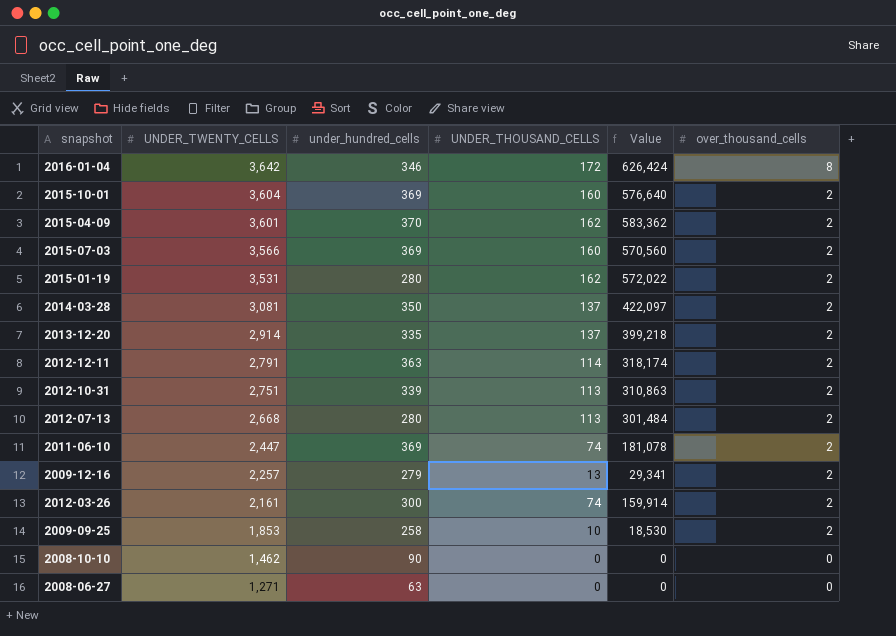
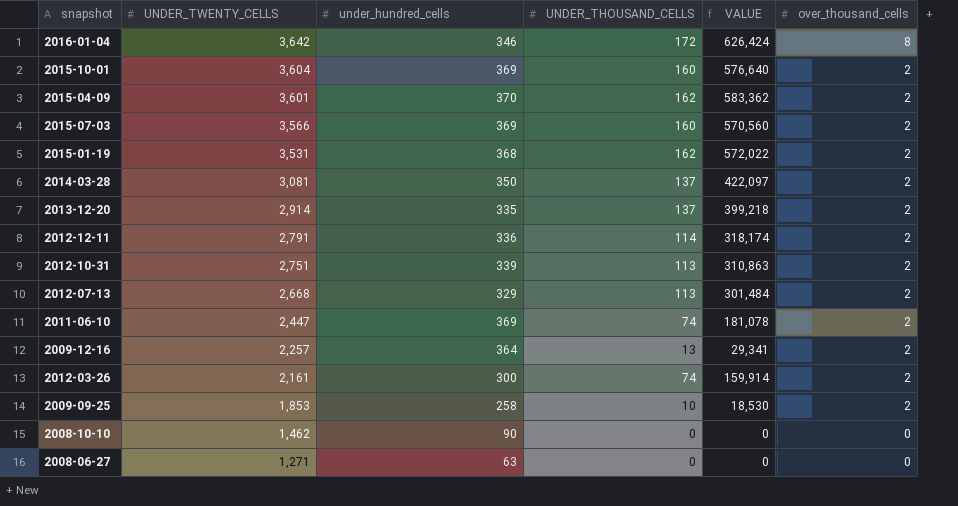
column name: Value -> VALUE
2015-01-19 | under_hundred_cells: 280 -> 368
2012-12-11 | under_hundred_cells: 363 -> 336
2012-07-13 | under_hundred_cells: 280 -> 329
2009-12-16 | under_hundred_cells: 279 -> 364

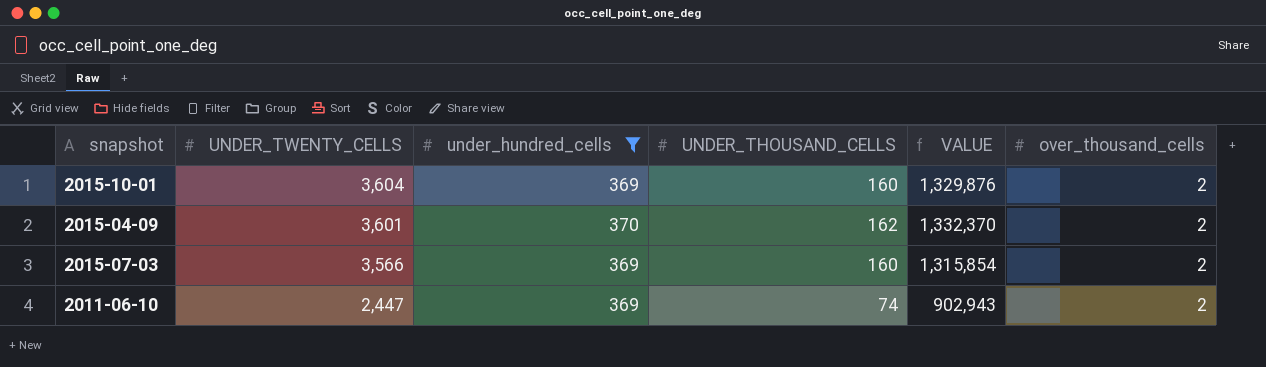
filter: none -> under_hundred_cells >= 369
column VALUE | formula: [UNDER_TWENTY_CELLS] * [UNDER_THOUSAND_CELLS] -> [UNDER_TWENTY_CELLS] * [under_hundred_cells]

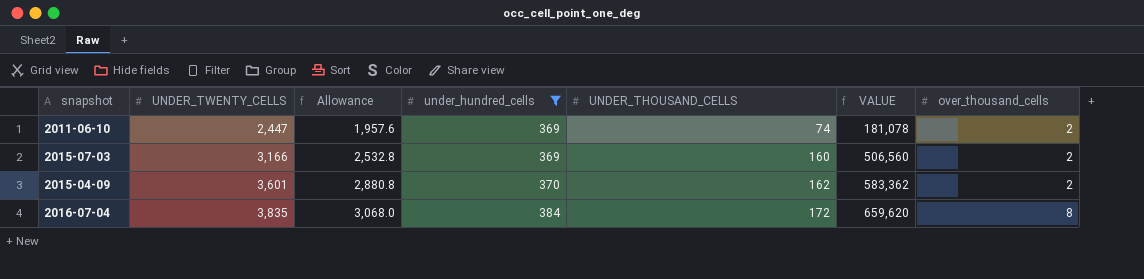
row order: UNDER_TWENTY_CELLS descending -> UNDER_TWENTY_CELLS ascending
column Allowance | formula: none -> [UNDER_TWENTY_CELLS] * 0.8
column VALUE | formula: [UNDER_TWENTY_CELLS] * [under_hundred_cells] -> [UNDER_TWENTY_CELLS] * [UNDER_THOUSAND_CELLS]
row 2015-10-01: 3,604 | 369 | 160 | 1,329,876 | 2 -> none
2015-07-03 | UNDER_TWENTY_CELLS: 3,566 -> 3,166
row 2016-07-04: none -> 3,835 | 3,068.0 | 384 | 172 | 659,620 | 8

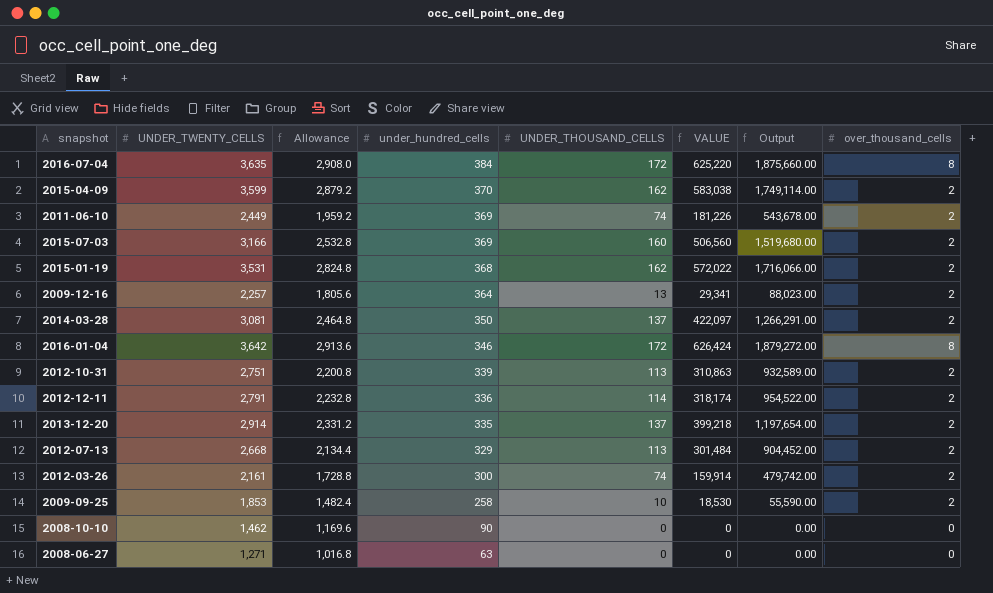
filter: under_hundred_cells >= 369 -> none
row order: UNDER_TWENTY_CELLS ascending -> under_hundred_cells descending
column Output | formula: none -> [VALUE] * 3
2016-07-04 | UNDER_TWENTY_CELLS: 3,835 -> 3,635
2016-07-04 | Allowance: 3,068.0 -> 2,908.0
2016-07-04 | VALUE: 659,620 -> 625,220
2015-04-09 | UNDER_TWENTY_CELLS: 3,601 -> 3,599
2015-04-09 | Allowance: 2,880.8 -> 2,879.2
2015-04-09 | VALUE: 583,362 -> 583,038
2011-06-10 | UNDER_TWENTY_CELLS: 2,447 -> 2,449
2011-06-10 | Allowance: 1,957.6 -> 1,959.2
2011-06-10 | VALUE: 181,078 -> 181,226

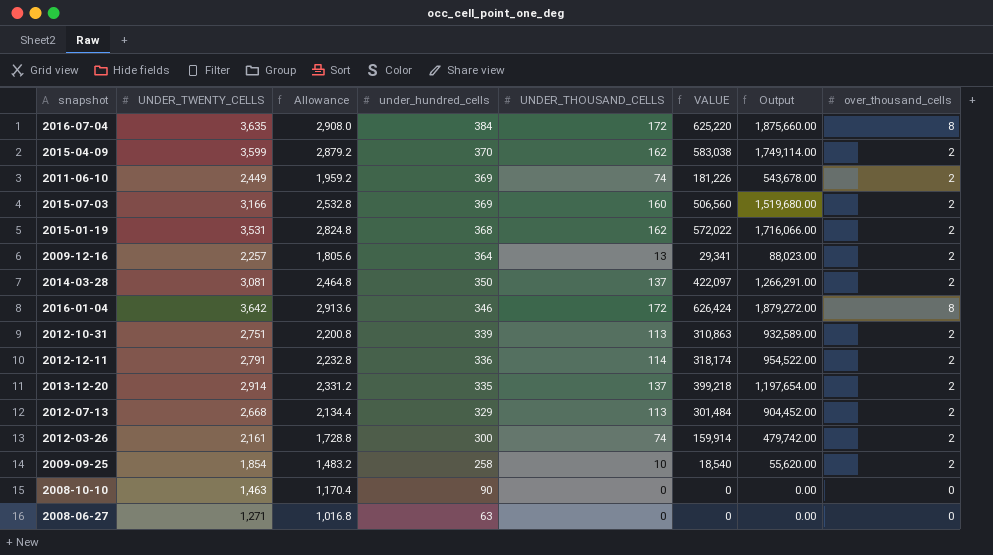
2009-09-25 | UNDER_TWENTY_CELLS: 1,853 -> 1,854
2009-09-25 | Allowance: 1,482.4 -> 1,483.2
2009-09-25 | VALUE: 18,530 -> 18,540
2009-09-25 | Output: 55,590.00 -> 55,620.00
2008-10-10 | UNDER_TWENTY_CELLS: 1,462 -> 1,463
2008-10-10 | Allowance: 1,169.6 -> 1,170.4

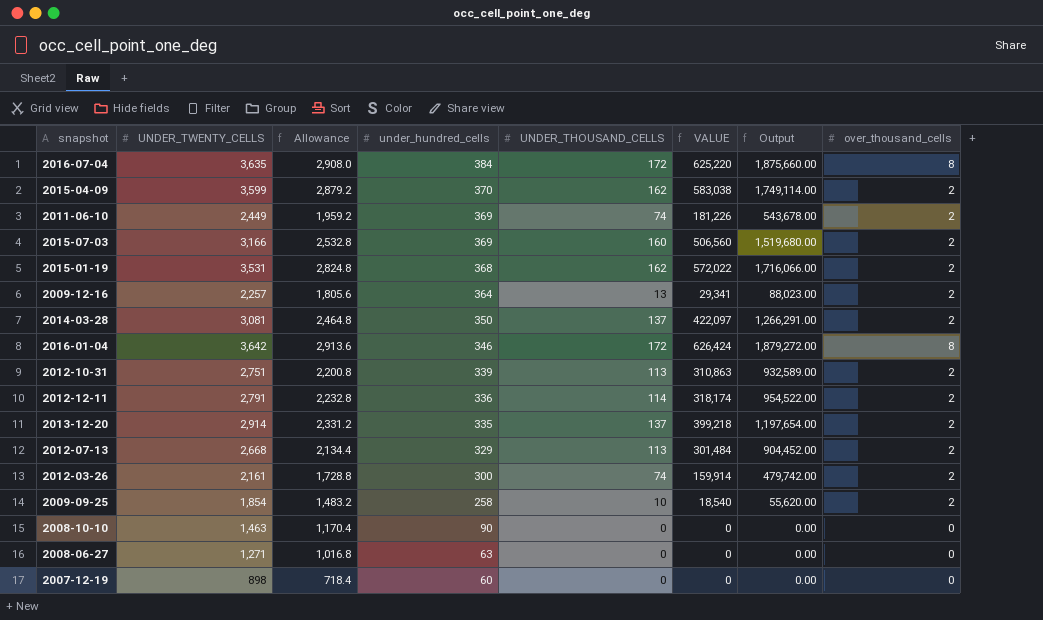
row 2007-12-19: none -> 898 | 718.4 | 60 | 0 | 0 | 0.00 | 0

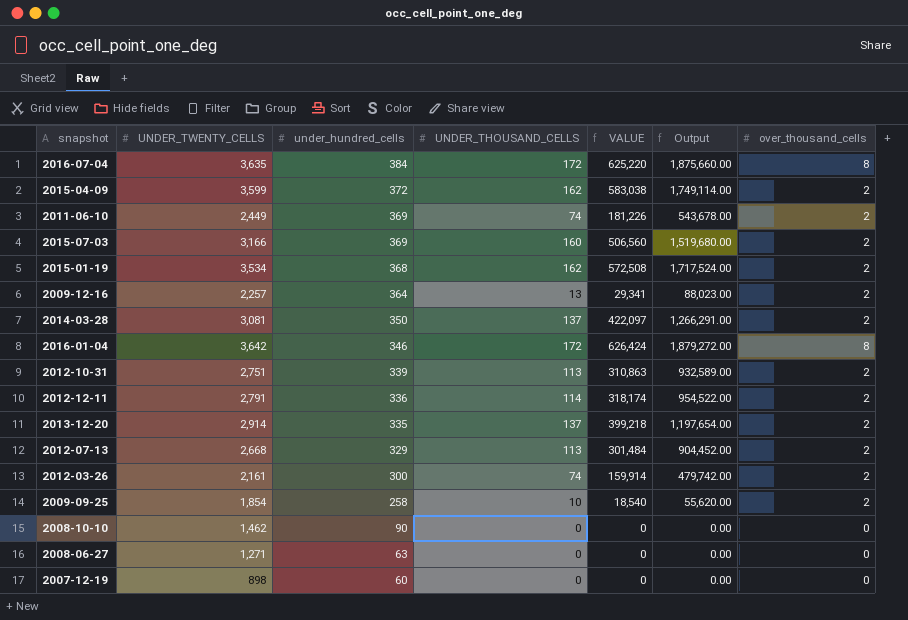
column Allowance | formula: [UNDER_TWENTY_CELLS] * 0.8 -> none
2015-04-09 | under_hundred_cells: 370 -> 372
2015-01-19 | UNDER_TWENTY_CELLS: 3,531 -> 3,534
2015-01-19 | VALUE: 572,022 -> 572,508
2015-01-19 | Output: 1,716,066.00 -> 1,717,524.00
2008-10-10 | UNDER_TWENTY_CELLS: 1,463 -> 1,462

